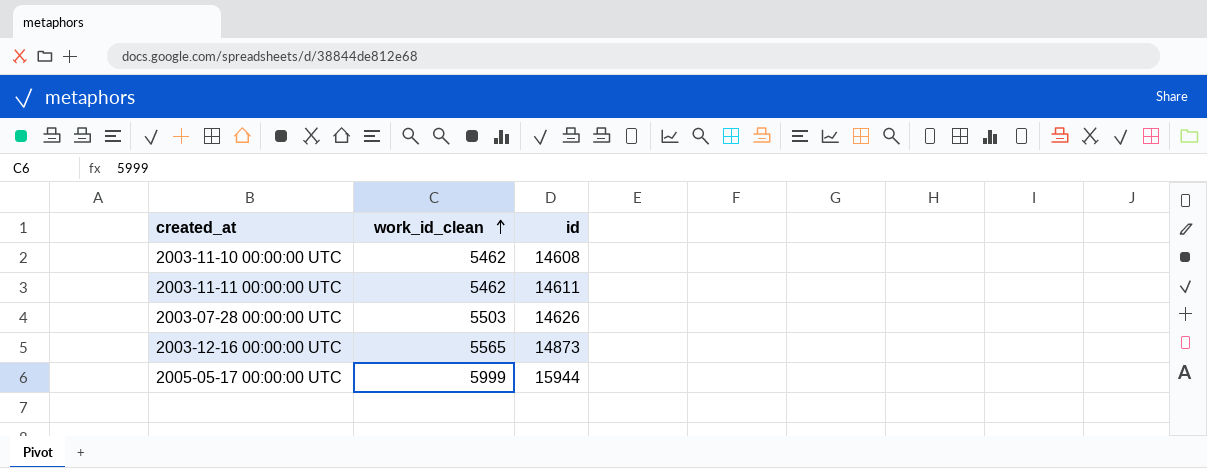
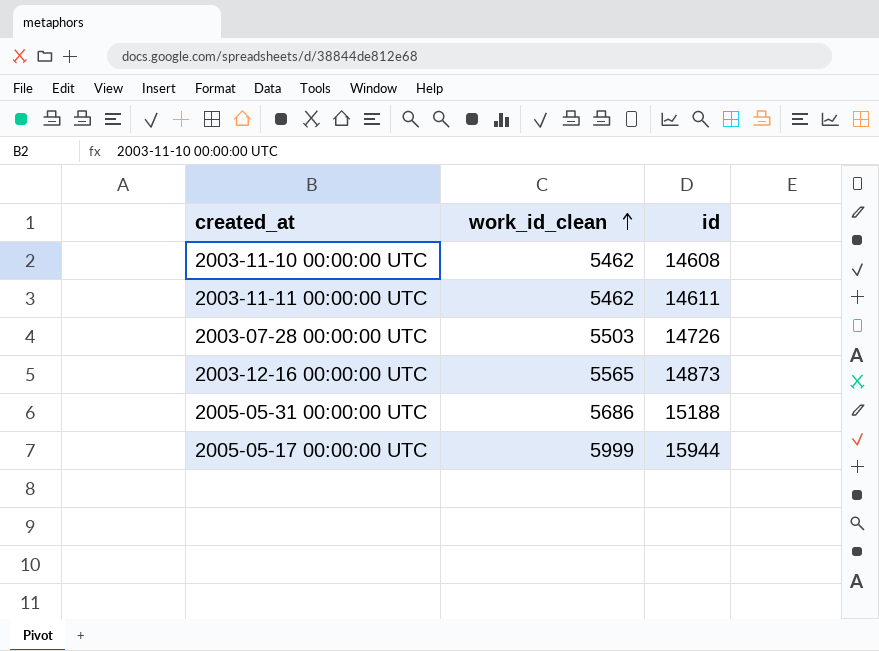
2003-07-28 00:00:00 UTC | id: 14626 -> 14726
row 2005-05-31 00:00:00 UTC: none -> 5686 | 15188

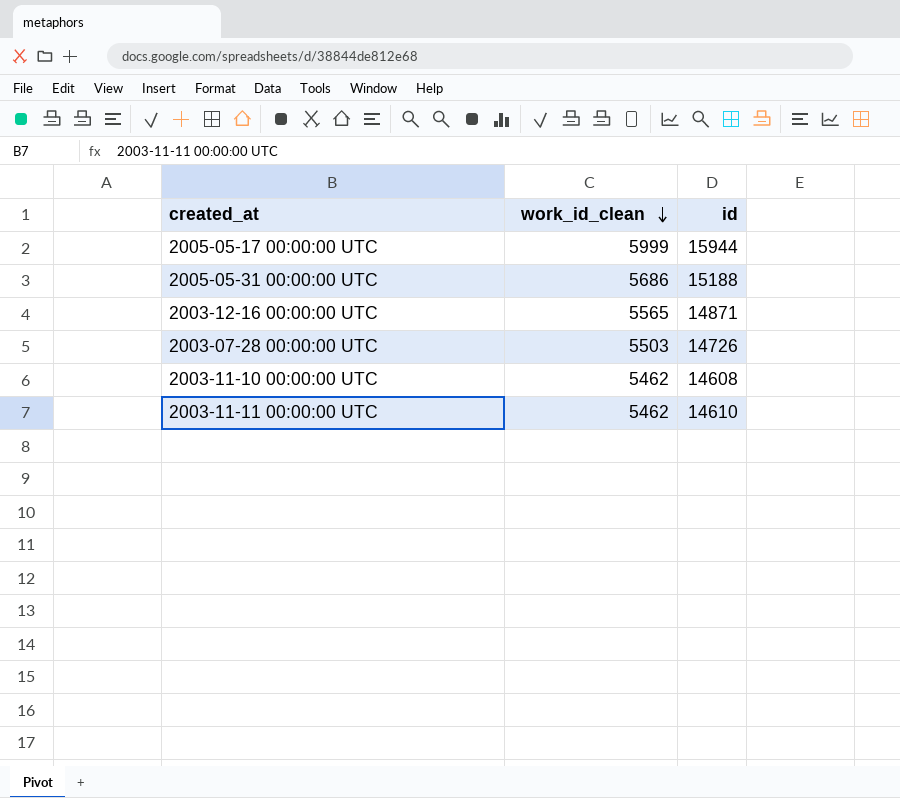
row order: work_id_clean ascending -> work_id_clean descending
2003-12-16 00:00:00 UTC | id: 14873 -> 14871
2003-11-11 00:00:00 UTC | id: 14611 -> 14610

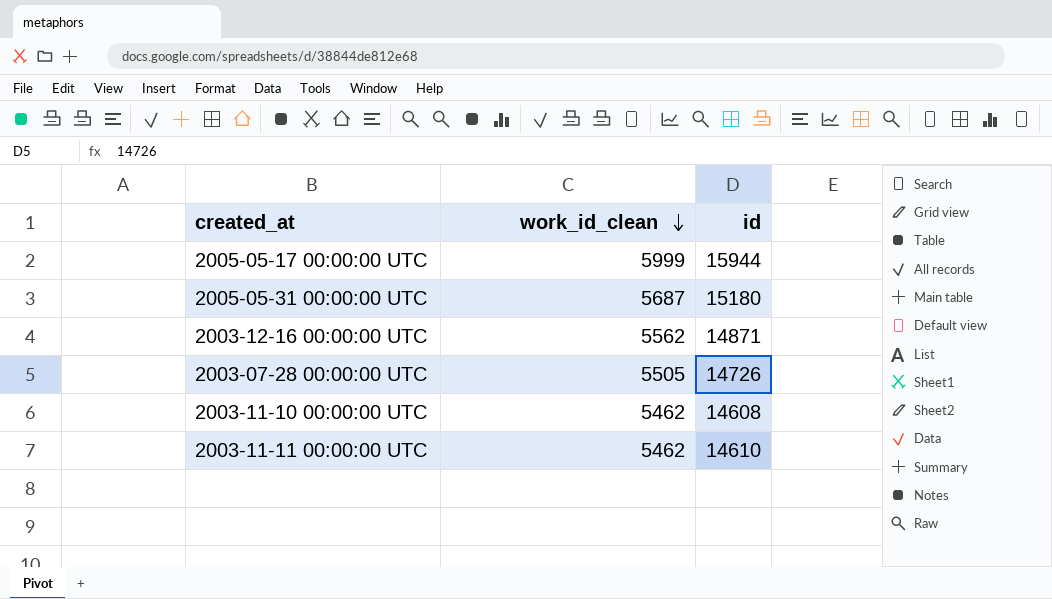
2005-05-31 00:00:00 UTC | work_id_clean: 5686 -> 5687
2005-05-31 00:00:00 UTC | id: 15188 -> 15180
2003-12-16 00:00:00 UTC | work_id_clean: 5565 -> 5562
2003-07-28 00:00:00 UTC | work_id_clean: 5503 -> 5505

